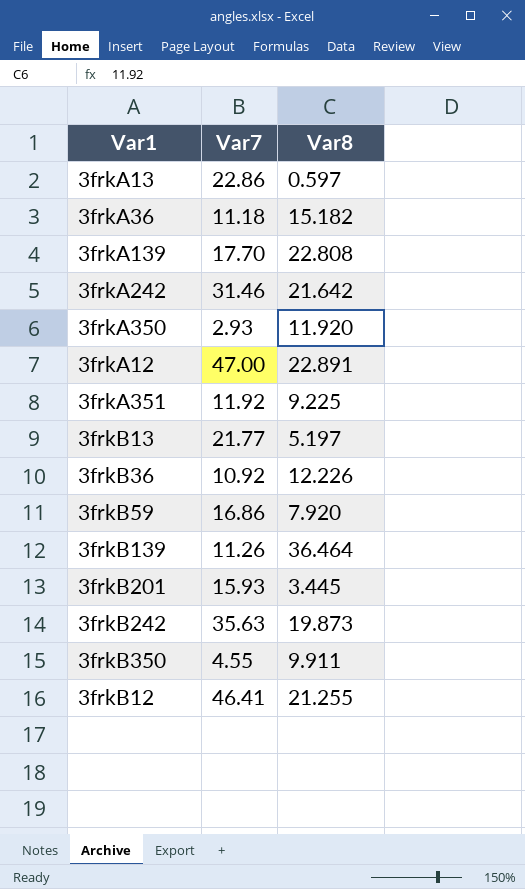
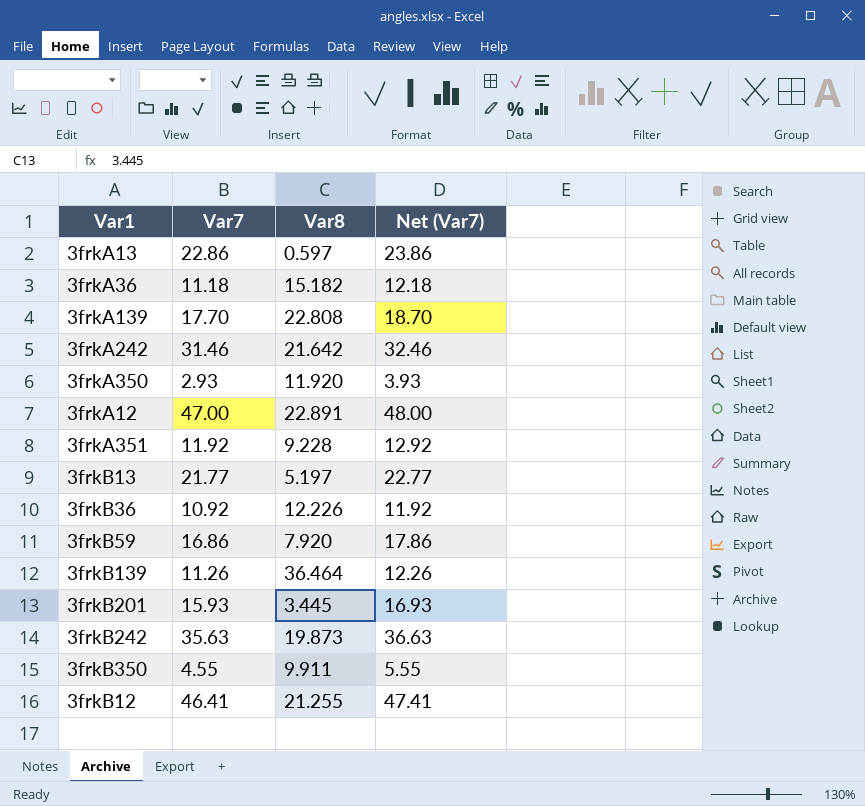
column Net (Var7) | formula: none -> [Var7] + 1
3frkA351 | Var8: 9.225 -> 9.228

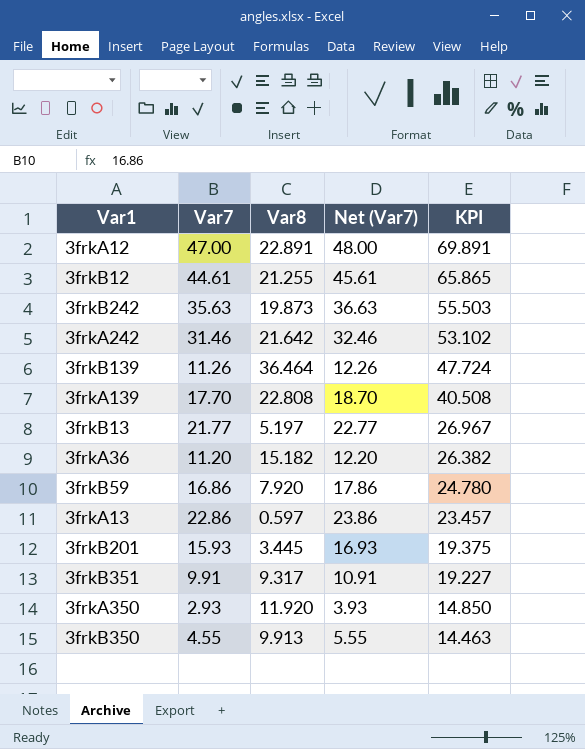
row order: none -> KPI descending
column KPI | formula: none -> [Var7] + [Var8]
row 3frkA351: 11.92 | 9.228 | 12.92 -> none
row 3frkB36: 10.92 | 12.226 | 11.92 -> none
3frkB12 | Var7: 46.41 -> 44.61
3frkB12 | Net (Var7): 47.41 -> 45.61
3frkA36 | Var7: 11.18 -> 11.20
3frkA36 | Net (Var7): 12.18 -> 12.20
row 3frkB351: none -> 9.91 | 9.317 | 10.91 | 19.227
3frkB350 | Var8: 9.911 -> 9.913

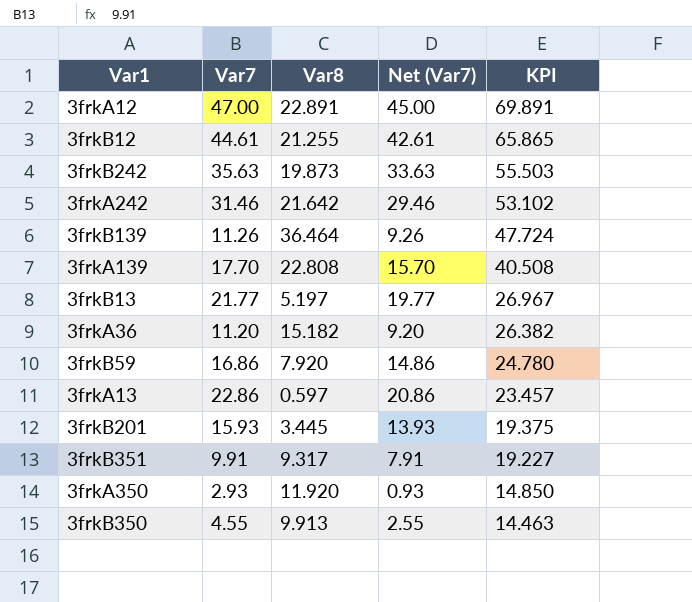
column Net (Var7) | formula: [Var7] + 1 -> [Var7] - 2

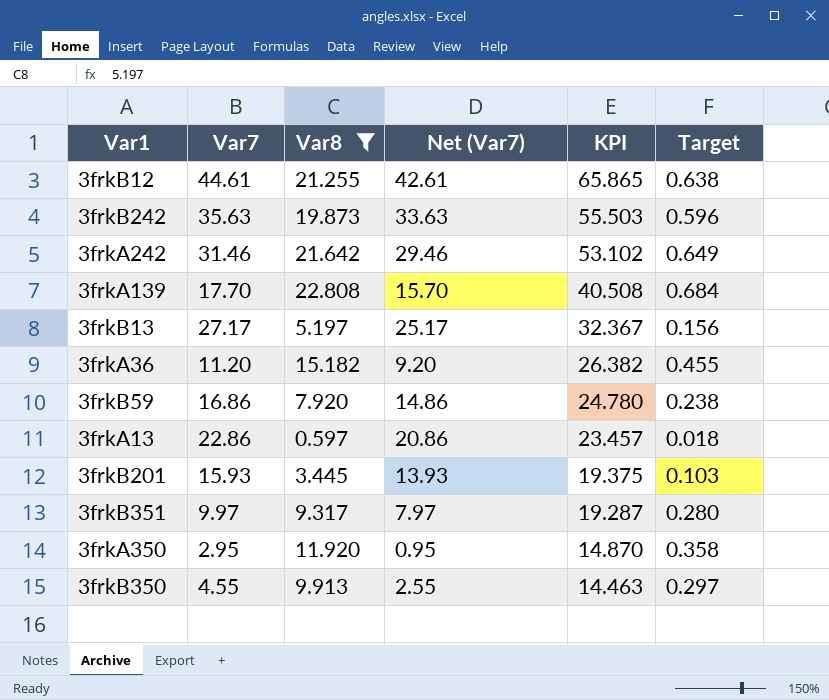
filter: none -> Var8 <= 22.808
column Target | formula: none -> [Var8] * 0.03
3frkB13 | Var7: 21.77 -> 27.17
3frkB13 | Net (Var7): 19.77 -> 25.17
3frkB13 | KPI: 26.967 -> 32.367
3frkB351 | Var7: 9.91 -> 9.97
3frkB351 | Net (Var7): 7.91 -> 7.97
3frkB351 | KPI: 19.227 -> 19.287
3frkA350 | Var7: 2.93 -> 2.95
3frkA350 | Net (Var7): 0.93 -> 0.95
3frkA350 | KPI: 14.850 -> 14.870

